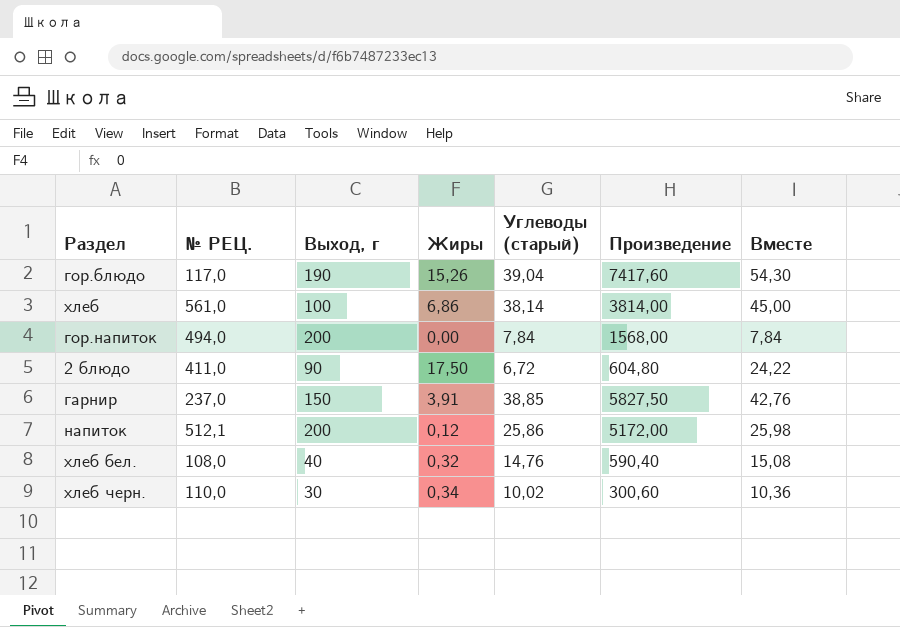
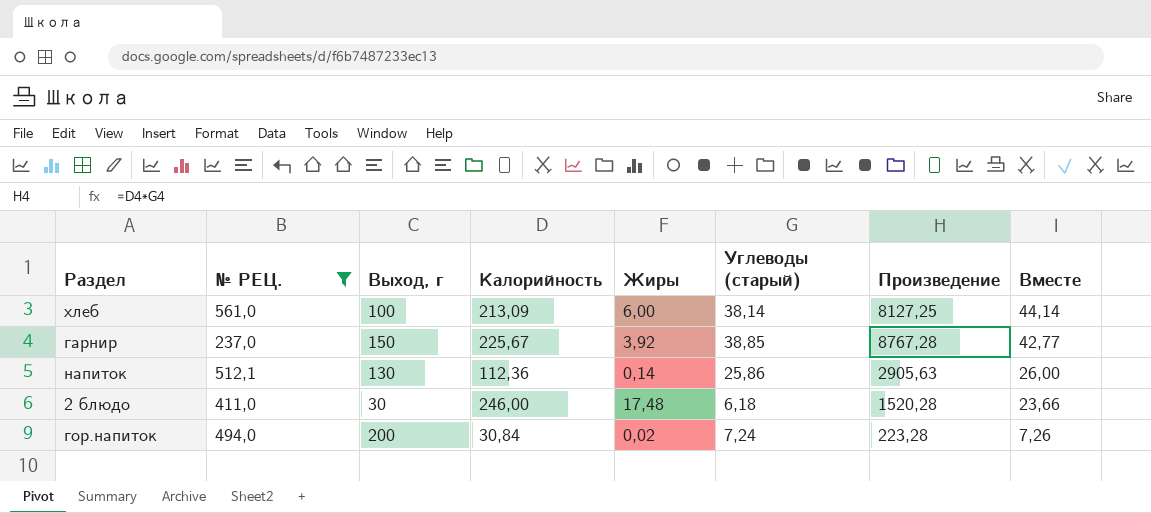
filter: none -> № РЕЦ. >= 237,0
row order: none -> Вместе descending
column Калорийность | position: none -> 4
column Произведение | formula: [Выход, г] * [Углеводы (старый)] -> [Калорийность] * [Углеводы (старый)]
хлеб | Жиры: 6,86 -> 6,00
хлеб | Вместе: 45,00 -> 44,14
гарнир | Жиры: 3,91 -> 3,92
гарнир | Вместе: 42,76 -> 42,77
напиток | Выход, г: 200 -> 130
напиток | Жиры: 0,12 -> 0,14
напиток | Вместе: 25,98 -> 26,00
2 блюдо | Выход, г: 90 -> 30
2 блюдо | Жиры: 17,50 -> 17,48
2 блюдо | Углеводы (старый): 6,72 -> 6,18
2 блюдо | Вместе: 24,22 -> 23,66
гор.напиток | Жиры: 0,00 -> 0,02
гор.напиток | Углеводы (старый): 7,84 -> 7,24
гор.напиток | Вместе: 7,84 -> 7,26

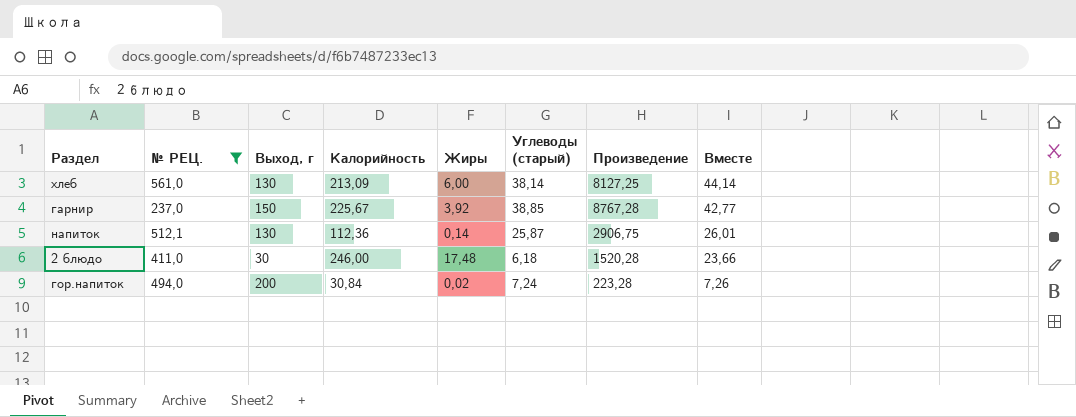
хлеб | Выход, г: 100 -> 130
напиток | Углеводы (старый): 25,86 -> 25,87
напиток | Произведение: 2905,63 -> 2906,75
напиток | Вместе: 26,00 -> 26,01

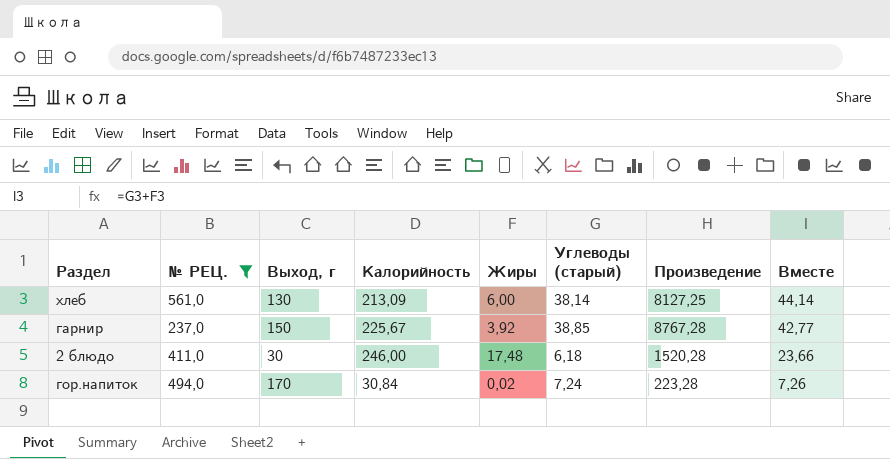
row напиток: 512,1 | 130 | 112,36 | 0,14 | 25,87 | 2906,75 | 26,01 -> none
гор.напиток | Выход, г: 200 -> 170

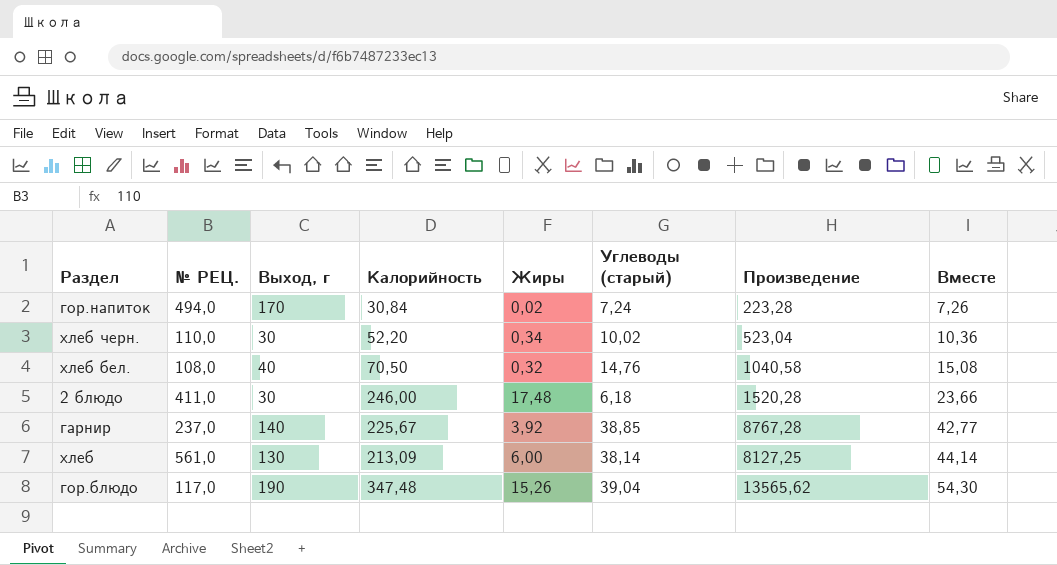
filter: № РЕЦ. >= 237,0 -> none
row order: Вместе descending -> Вместе ascending
гарнир | Выход, г: 150 -> 140

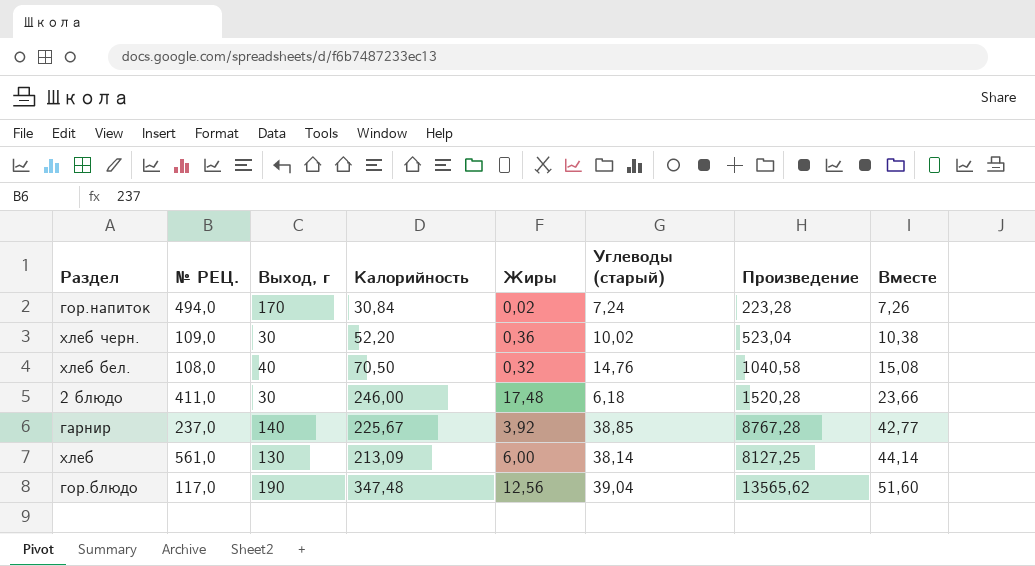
хлеб черн. | № РЕЦ.: 110,0 -> 109,0
хлеб черн. | Жиры: 0,34 -> 0,36
хлеб черн. | Вместе: 10,36 -> 10,38
гор.блюдо | Жиры: 15,26 -> 12,56
гор.блюдо | Вместе: 54,30 -> 51,60

